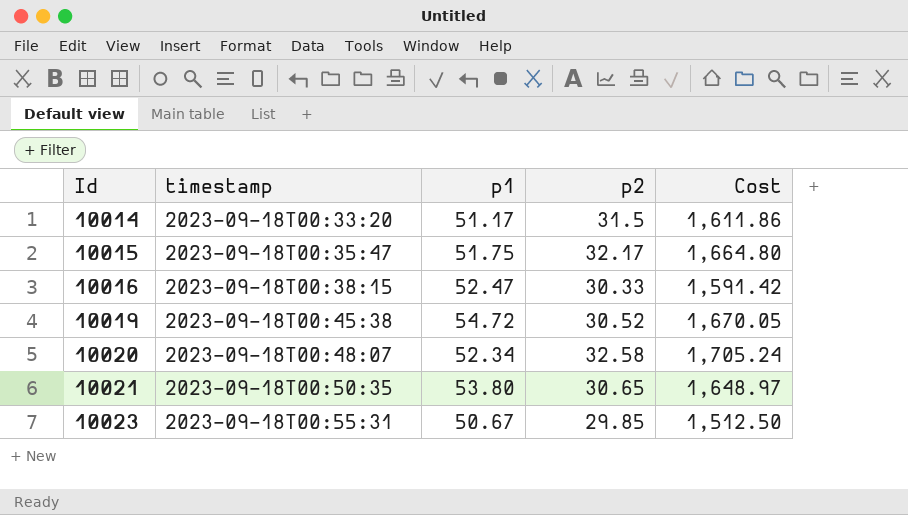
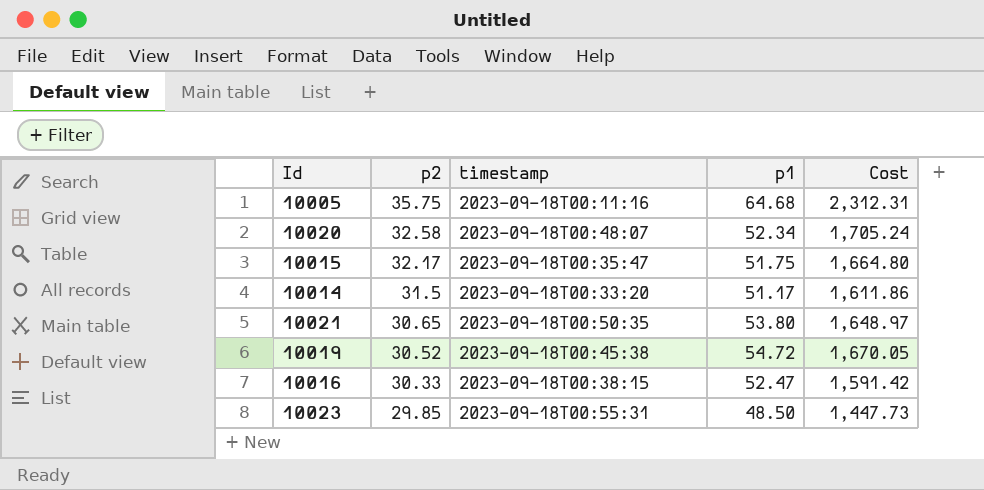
row order: Id ascending -> p2 descending
column p2 | position: 4 -> 2
row 10005: none -> 35.75 | 2023-09-18T00:11:16 | 64.68 | 2,312.31
10023 | p1: 50.67 -> 48.50
10023 | Cost: 1,512.50 -> 1,447.73

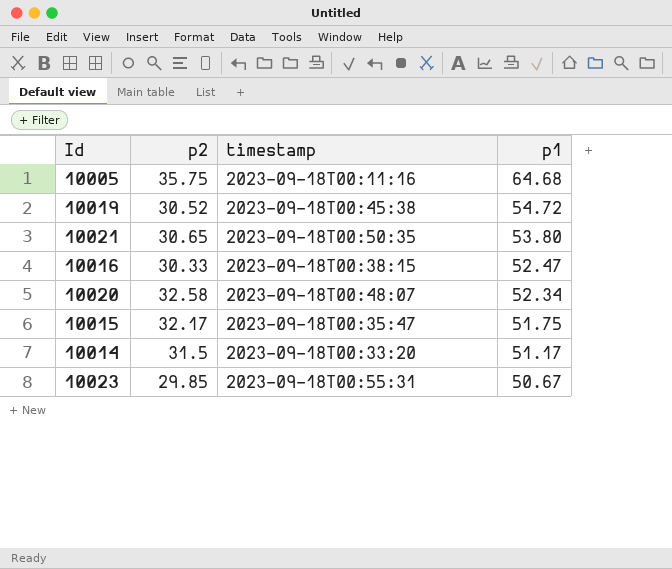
row order: p2 descending -> p1 descending
column Cost | formula: [p2] * [p1] -> none
10023 | p1: 48.50 -> 50.67

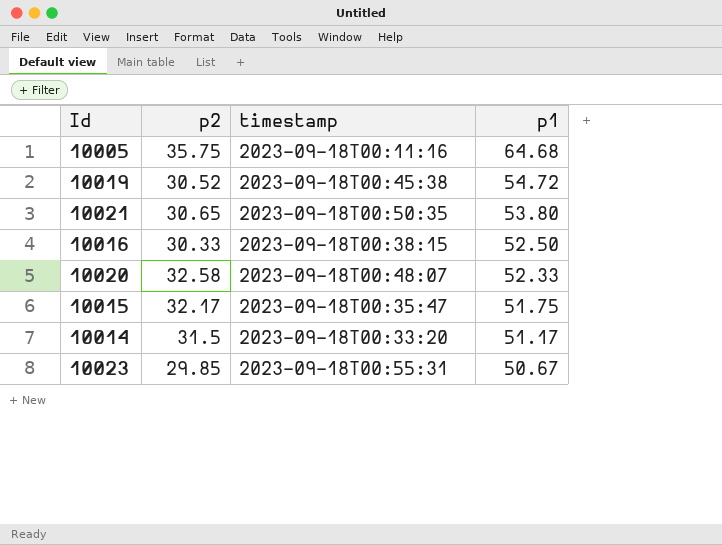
10016 | p1: 52.47 -> 52.50
10020 | p1: 52.34 -> 52.33

